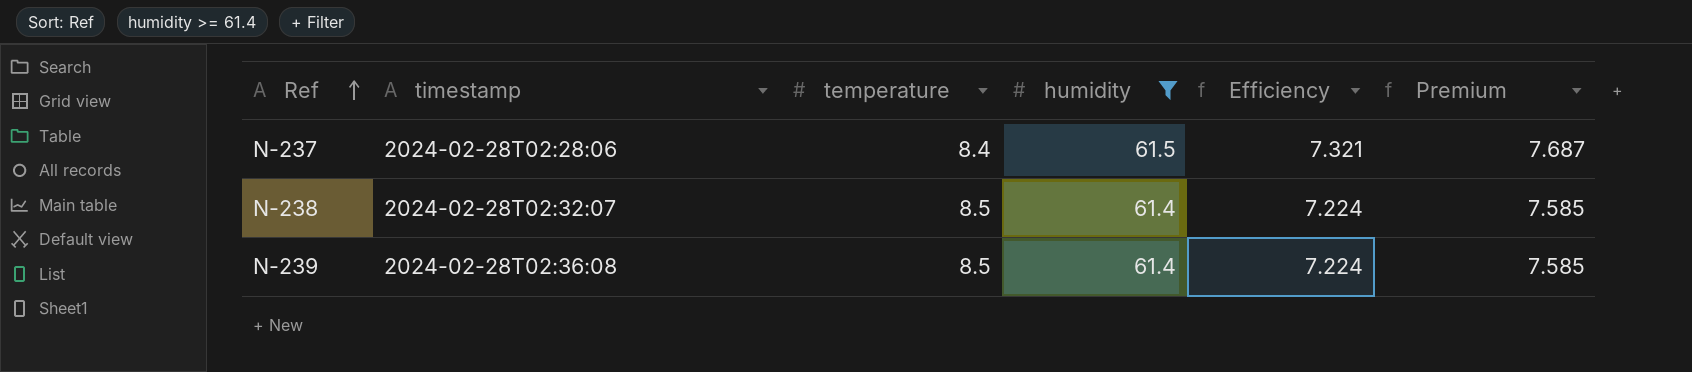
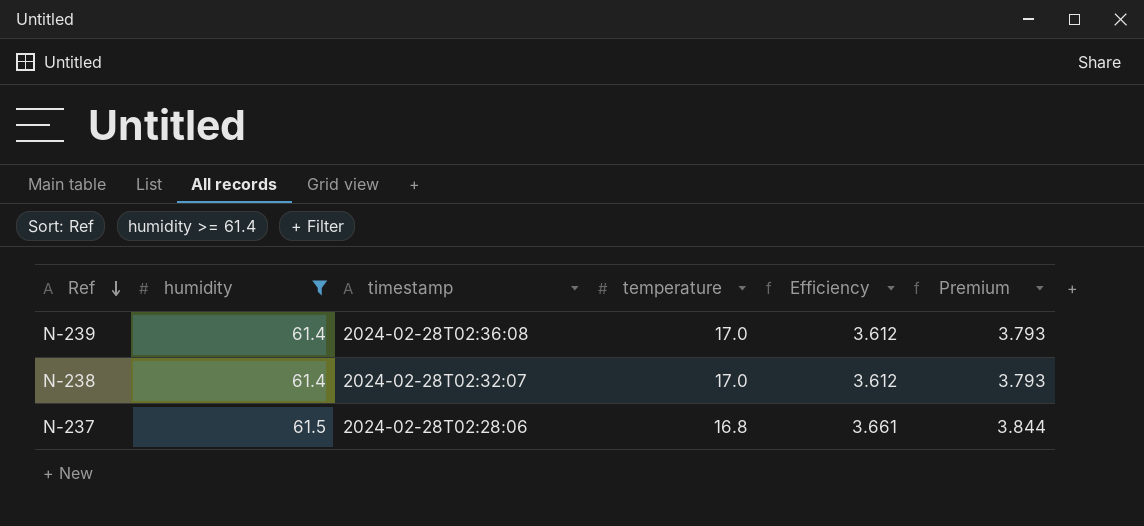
row order: Ref ascending -> Ref descending
column humidity | position: 4 -> 2
N-239 | temperature: 8.5 -> 17.0
N-239 | Efficiency: 7.224 -> 3.612
N-239 | Premium: 7.585 -> 3.793
N-238 | temperature: 8.5 -> 17.0
N-238 | Efficiency: 7.224 -> 3.612
N-238 | Premium: 7.585 -> 3.793
N-237 | temperature: 8.4 -> 16.8
N-237 | Efficiency: 7.321 -> 3.661
N-237 | Premium: 7.687 -> 3.844

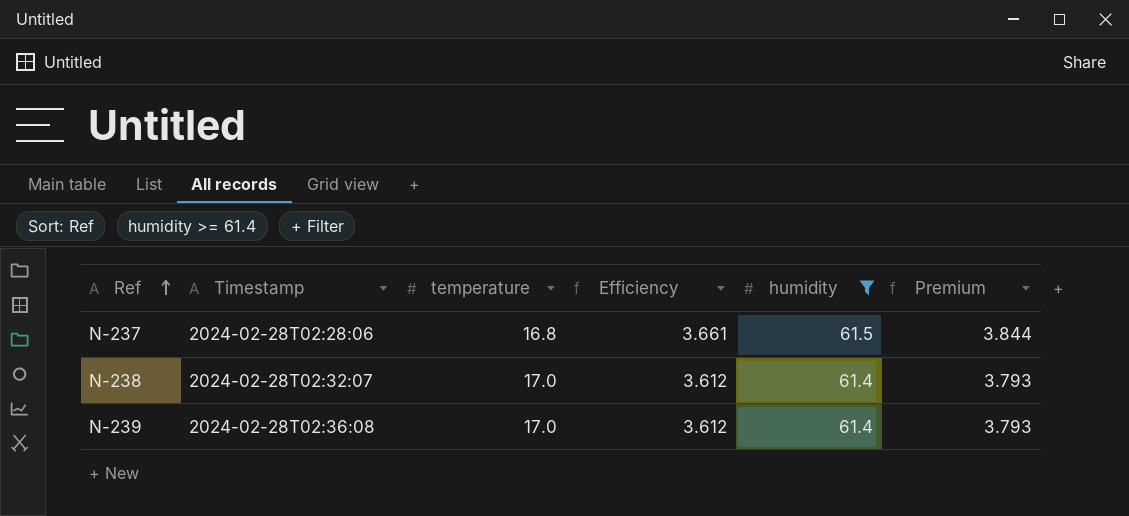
row order: Ref descending -> Ref ascending
column name: timestamp -> Timestamp
column humidity | position: 2 -> 5

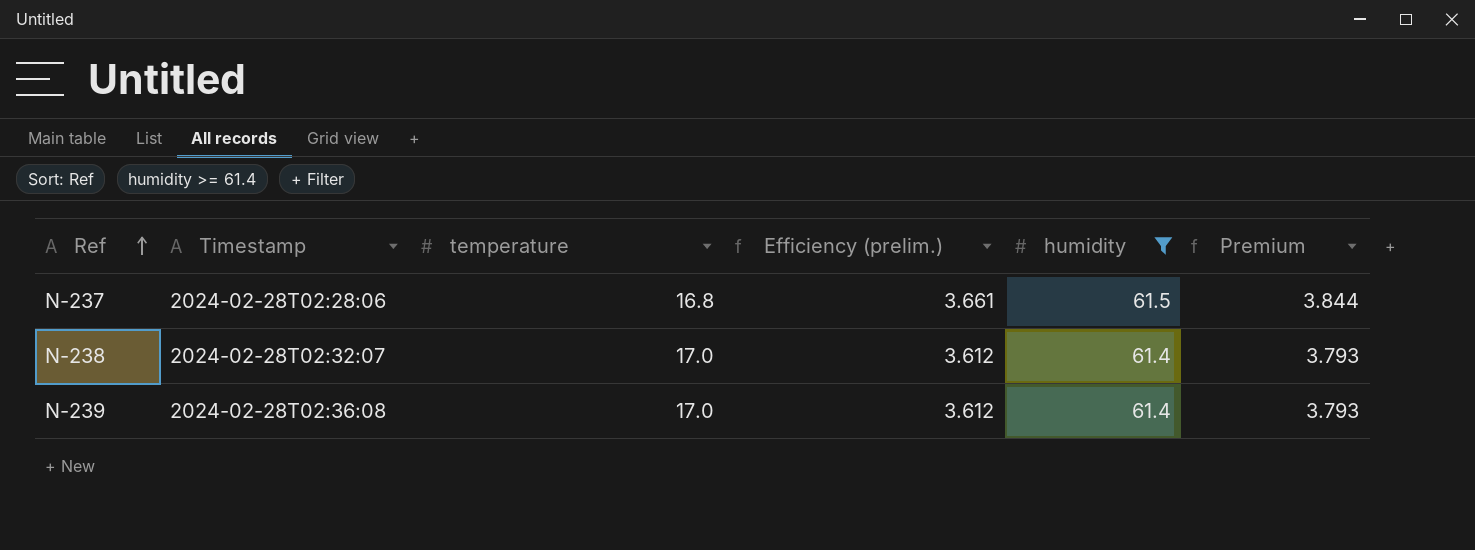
column name: Efficiency -> Efficiency (prelim.)

